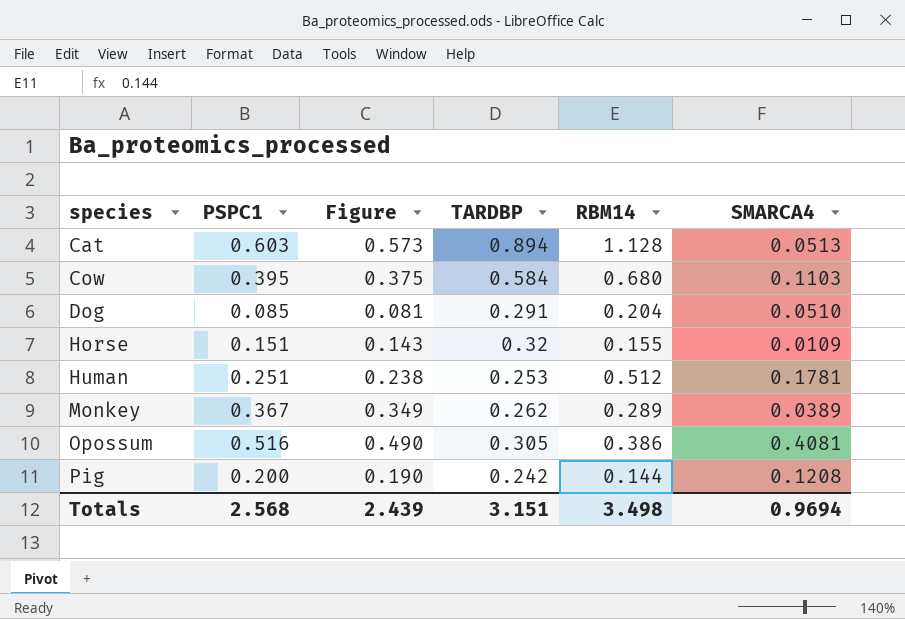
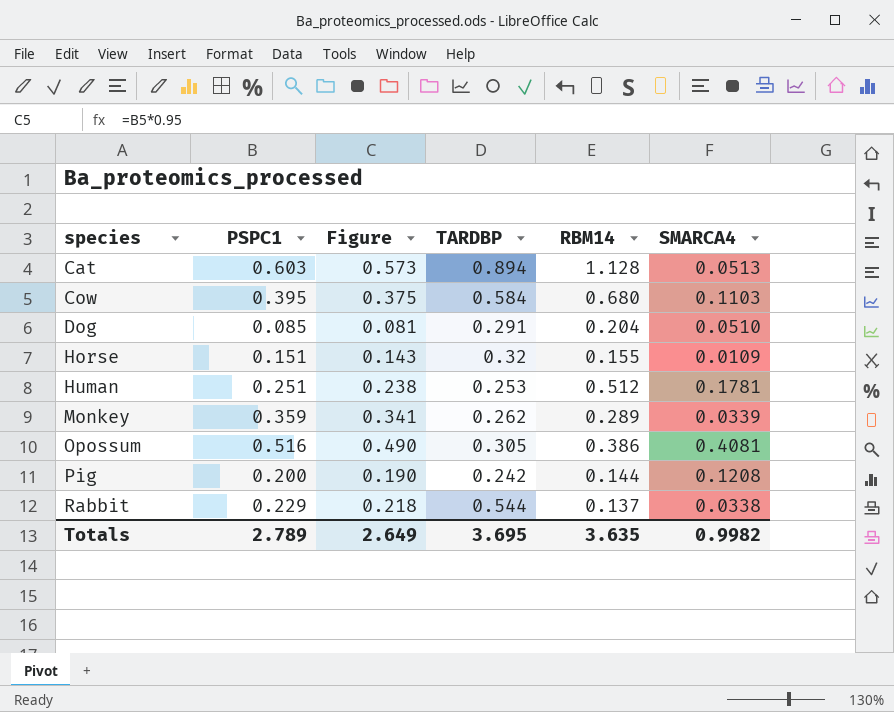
Monkey | PSPC1: 0.367 -> 0.359
Monkey | Figure: 0.349 -> 0.341
Monkey | SMARCA4: 0.0389 -> 0.0339
row Rabbit: none -> 0.229 | 0.218 | 0.544 | 0.137 | 0.0338
Totals | PSPC1: 2.568 -> 2.789
Totals | Figure: 2.439 -> 2.649
Totals | TARDBP: 3.151 -> 3.695
Totals | RBM14: 3.498 -> 3.635
Totals | SMARCA4: 0.9694 -> 0.9982

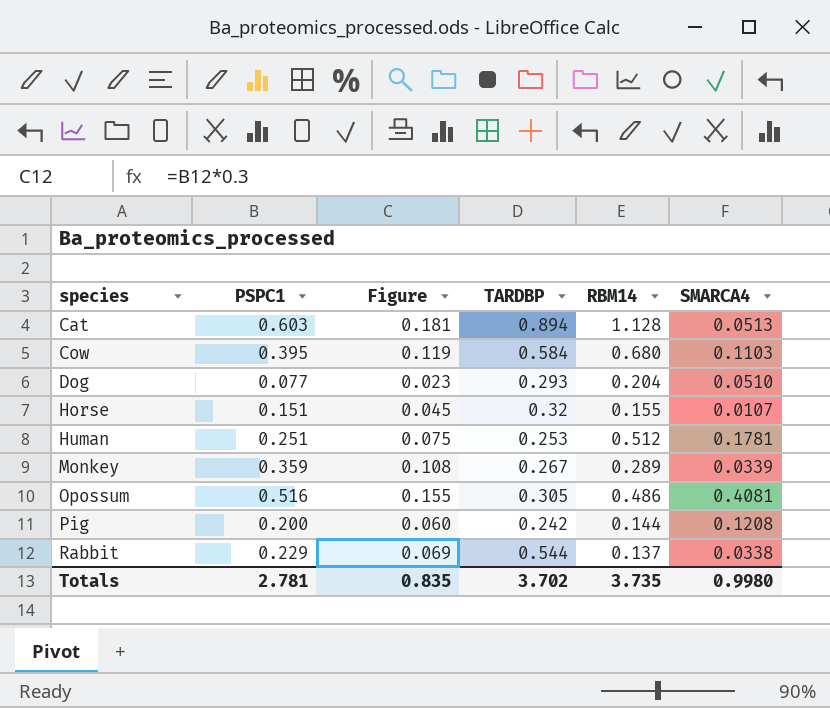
column Figure | formula: [PSPC1] * 0.95 -> [PSPC1] * 0.3
Dog | PSPC1: 0.085 -> 0.077
Dog | TARDBP: 0.291 -> 0.293
Horse | SMARCA4: 0.0109 -> 0.0107
Monkey | TARDBP: 0.262 -> 0.267
Opossum | RBM14: 0.386 -> 0.486
Totals | PSPC1: 2.789 -> 2.781
Totals | Figure: 2.649 -> 0.835
Totals | TARDBP: 3.695 -> 3.702
Totals | RBM14: 3.635 -> 3.735
Totals | SMARCA4: 0.9982 -> 0.9980

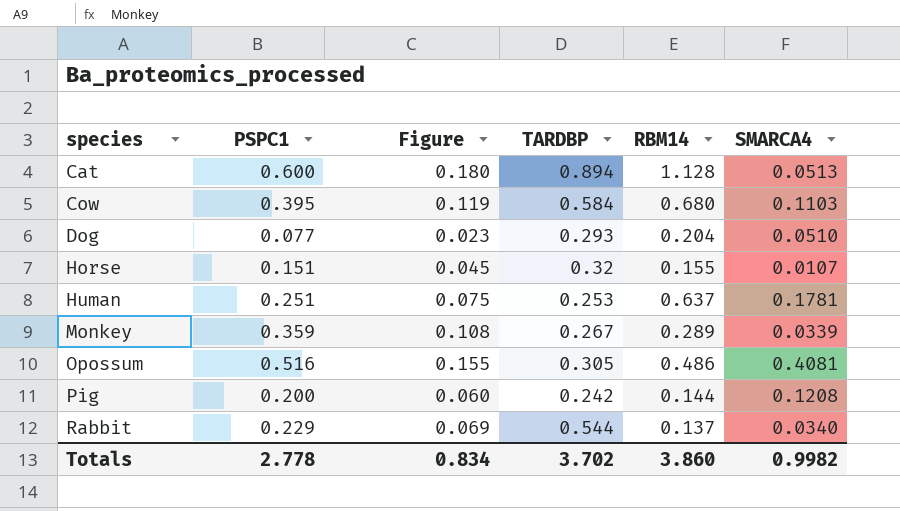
Cat | PSPC1: 0.603 -> 0.600
Cat | Figure: 0.181 -> 0.180
Human | RBM14: 0.512 -> 0.637
Rabbit | SMARCA4: 0.0338 -> 0.0340
Totals | PSPC1: 2.781 -> 2.778
Totals | Figure: 0.835 -> 0.834
Totals | RBM14: 3.735 -> 3.860
Totals | SMARCA4: 0.9980 -> 0.9982

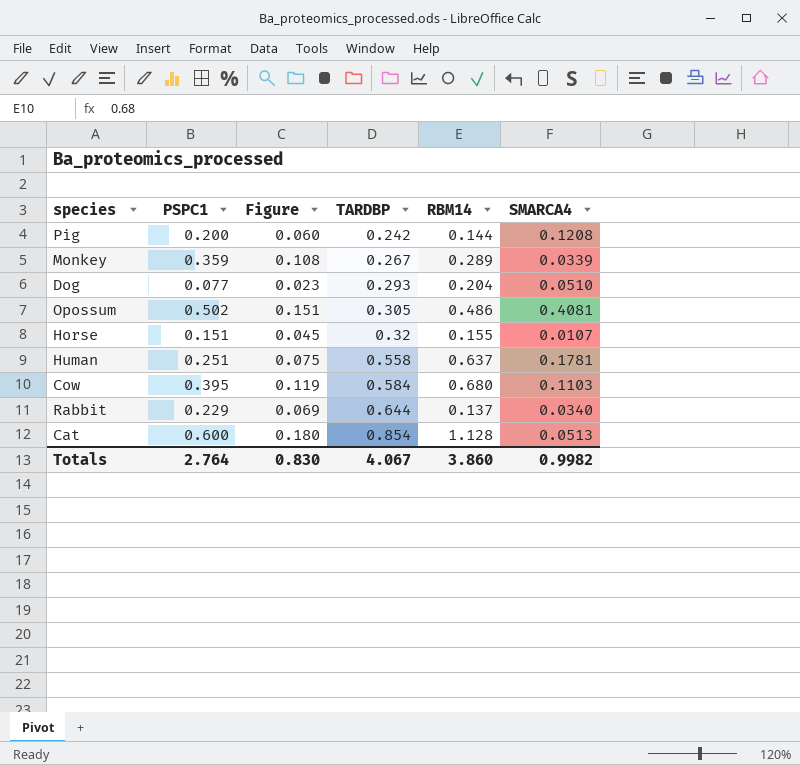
row order: species ascending -> TARDBP ascending
Opossum | PSPC1: 0.516 -> 0.502
Opossum | Figure: 0.155 -> 0.151
Human | TARDBP: 0.253 -> 0.558
Rabbit | TARDBP: 0.544 -> 0.644
Cat | TARDBP: 0.894 -> 0.854
Totals | PSPC1: 2.778 -> 2.764
Totals | Figure: 0.834 -> 0.830
Totals | TARDBP: 3.702 -> 4.067

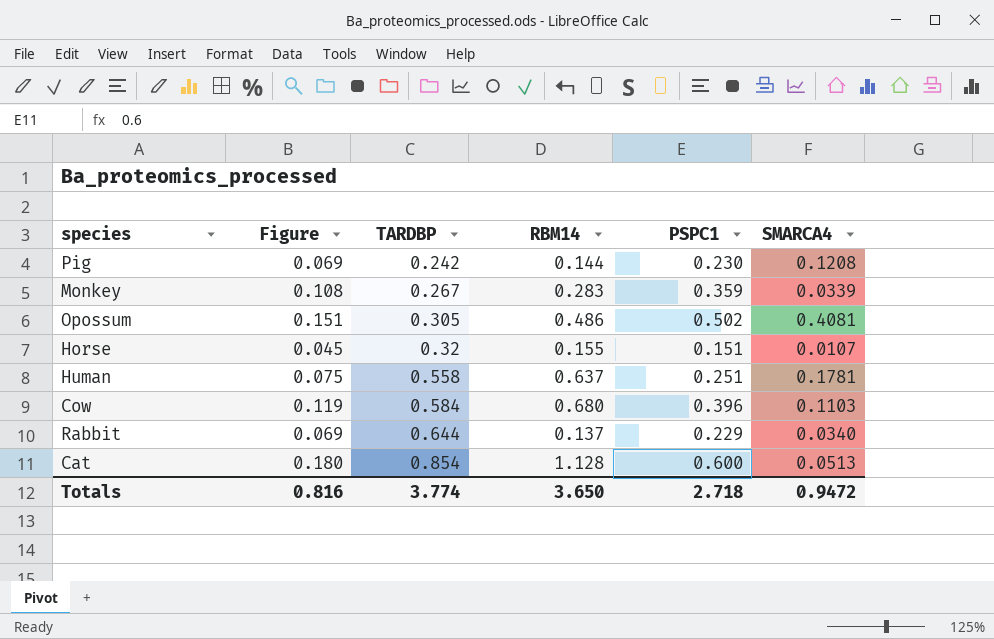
column PSPC1 | position: 2 -> 5
row Dog: 0.077 | 0.023 | 0.293 | 0.204 | 0.0510 -> none
Pig | Figure: 0.060 -> 0.069
Pig | PSPC1: 0.200 -> 0.230
Monkey | RBM14: 0.289 -> 0.283
Cow | PSPC1: 0.395 -> 0.396
Totals | Figure: 0.830 -> 0.816
Totals | TARDBP: 4.067 -> 3.774
Totals | RBM14: 3.860 -> 3.650
Totals | PSPC1: 2.764 -> 2.718
Totals | SMARCA4: 0.9982 -> 0.9472

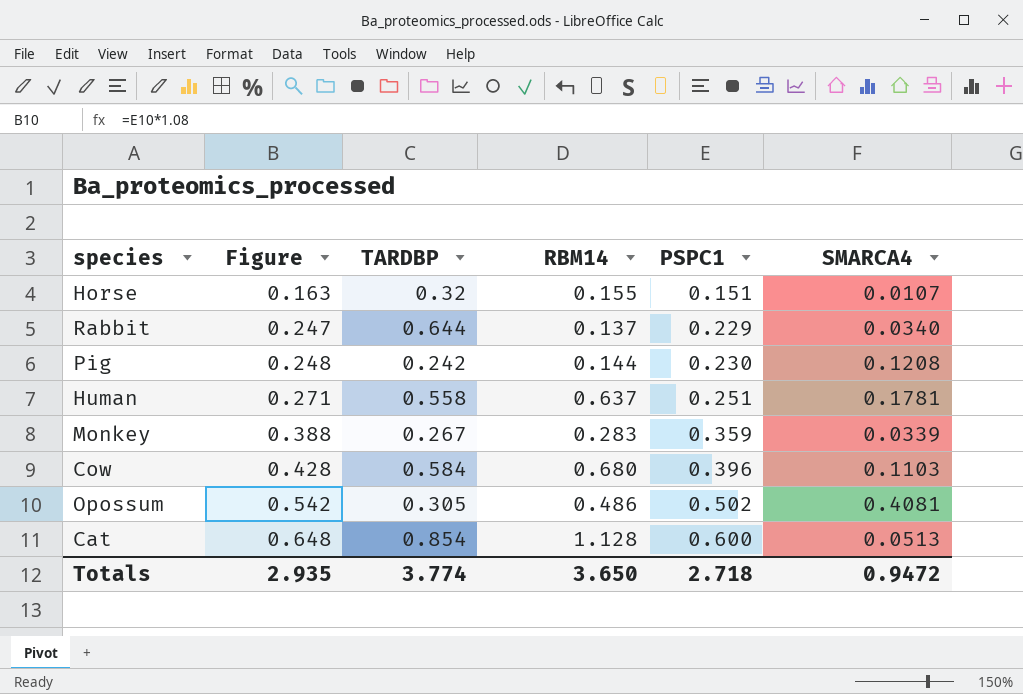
row order: TARDBP ascending -> Figure ascending
column Figure | formula: [PSPC1] * 0.3 -> [PSPC1] * 1.08
Totals | Figure: 0.816 -> 2.935

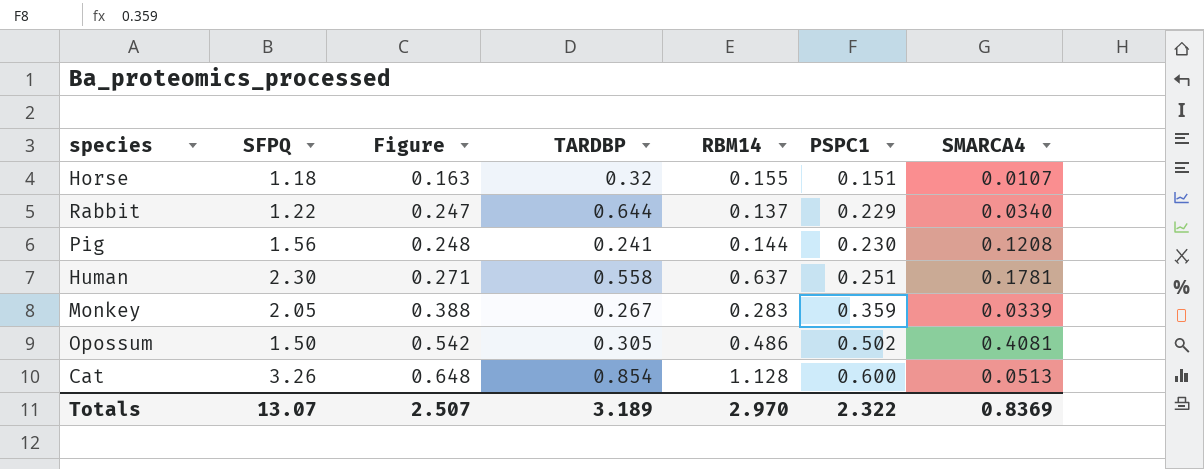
column SFPQ | position: none -> 2
row Cow: 0.428 | 0.584 | 0.680 | 0.396 | 0.1103 -> none
Pig | TARDBP: 0.242 -> 0.241
Totals | Figure: 2.935 -> 2.507
Totals | TARDBP: 3.774 -> 3.189
Totals | RBM14: 3.650 -> 2.970
Totals | PSPC1: 2.718 -> 2.322
Totals | SMARCA4: 0.9472 -> 0.8369

